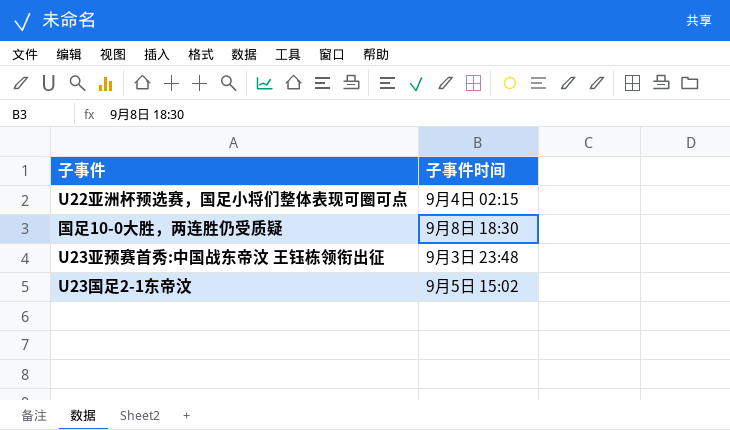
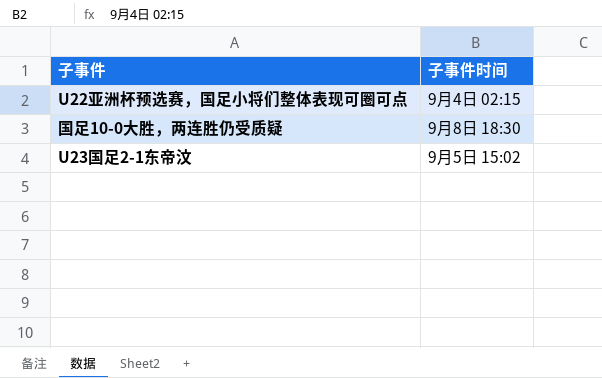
row U23亚预赛首秀:中国战东帝汶 王钰栋领衔出征: 9月3日 23:48 -> none

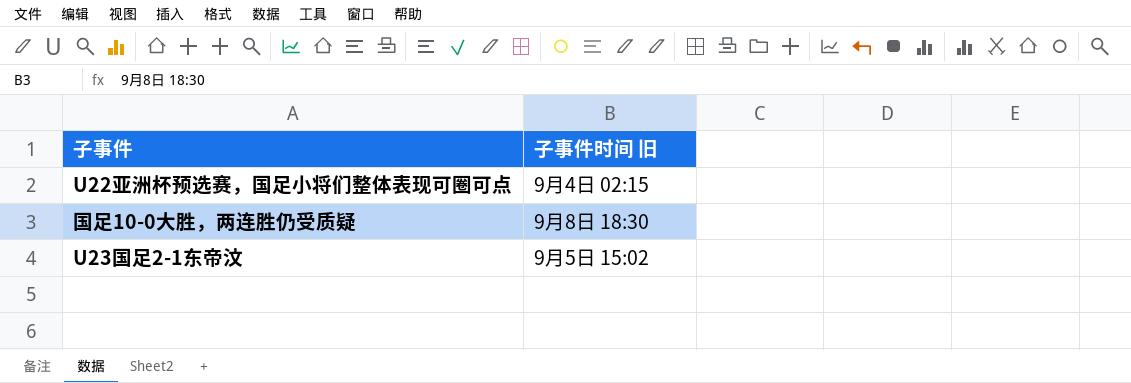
column name: 子事件时间 -> 子事件时间 旧

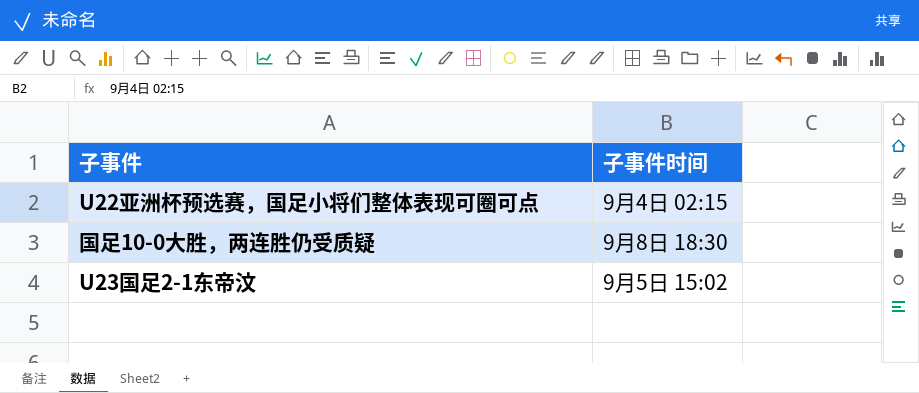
column name: 子事件时间 旧 -> 子事件时间

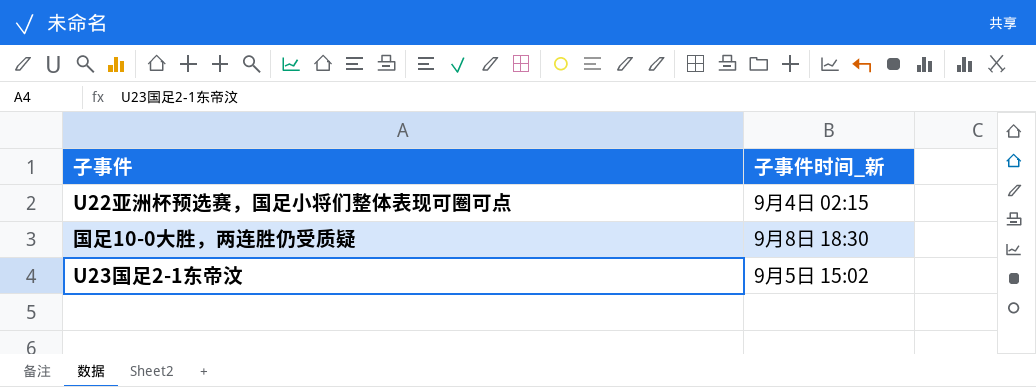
column name: 子事件时间 -> 子事件时间_新

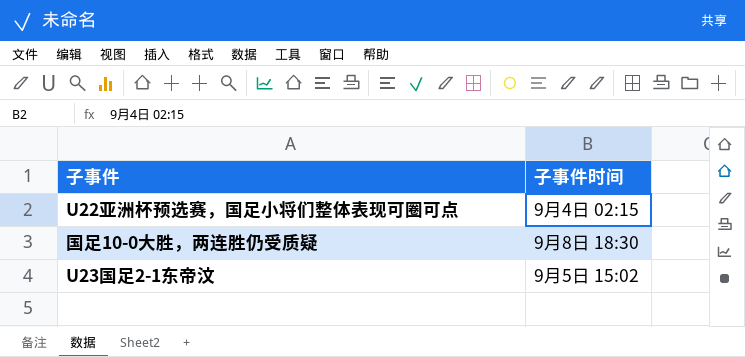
column name: 子事件时间_新 -> 子事件时间

